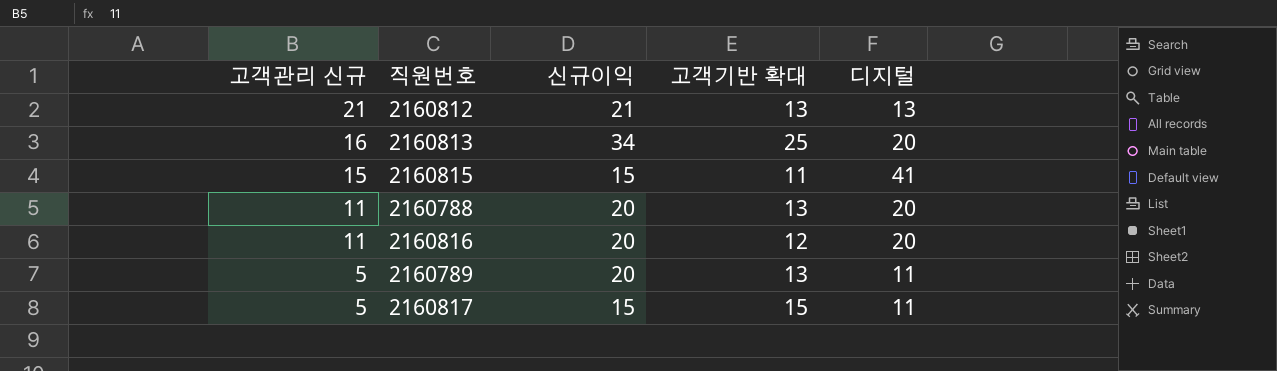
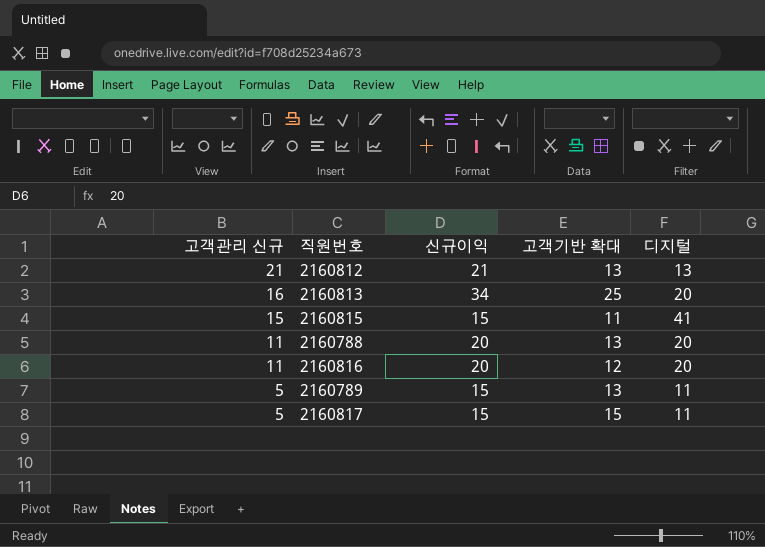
2160789 | 신규이익: 20 -> 15

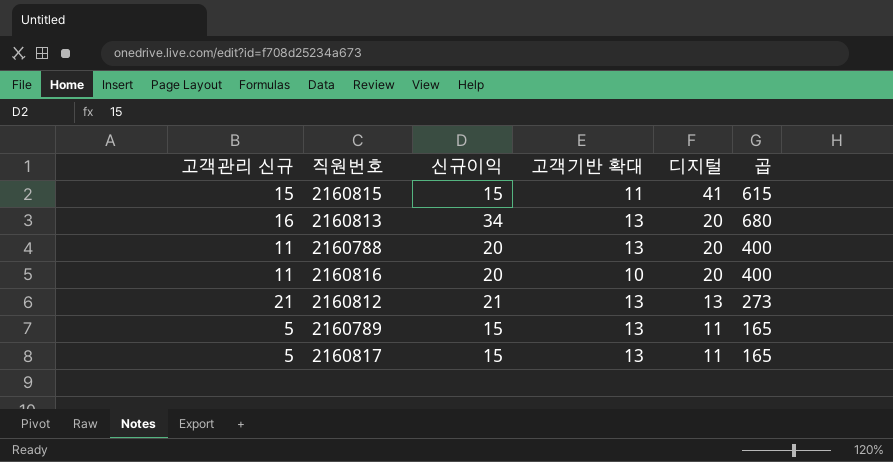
row order: 고객관리 신규 descending -> 디지털 descending
column 곱 | formula: none -> [신규이익] * [디지털]
2160813 | 고객기반 확대: 25 -> 13
2160816 | 고객기반 확대: 12 -> 10
2160817 | 고객기반 확대: 15 -> 13

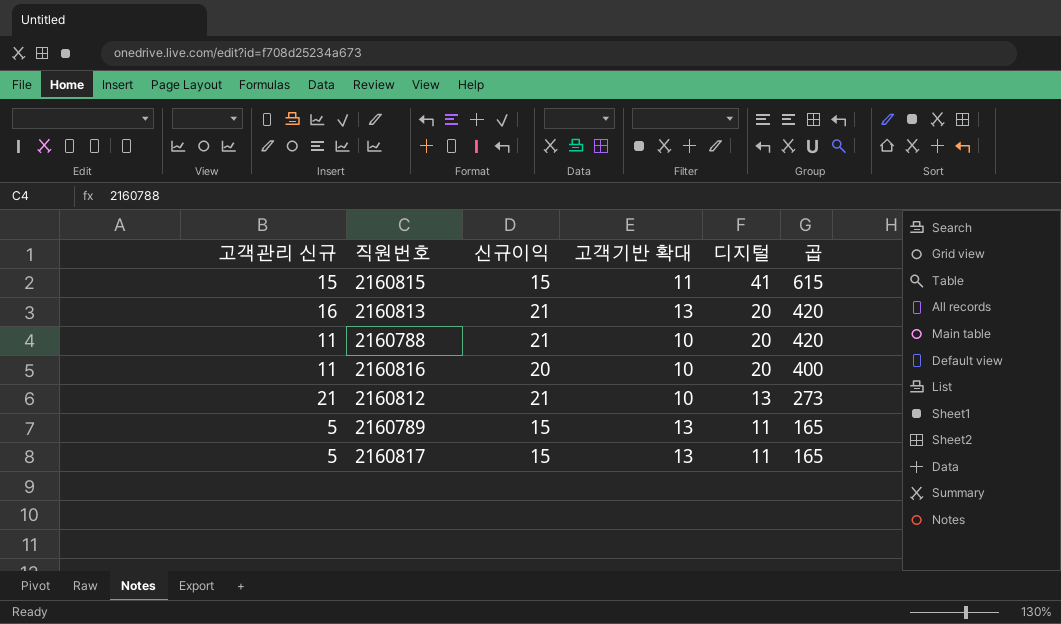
2160813 | 신규이익: 34 -> 21
2160813 | 곱: 680 -> 420
2160788 | 신규이익: 20 -> 21
2160788 | 고객기반 확대: 13 -> 10
2160788 | 곱: 400 -> 420
2160812 | 고객기반 확대: 13 -> 10

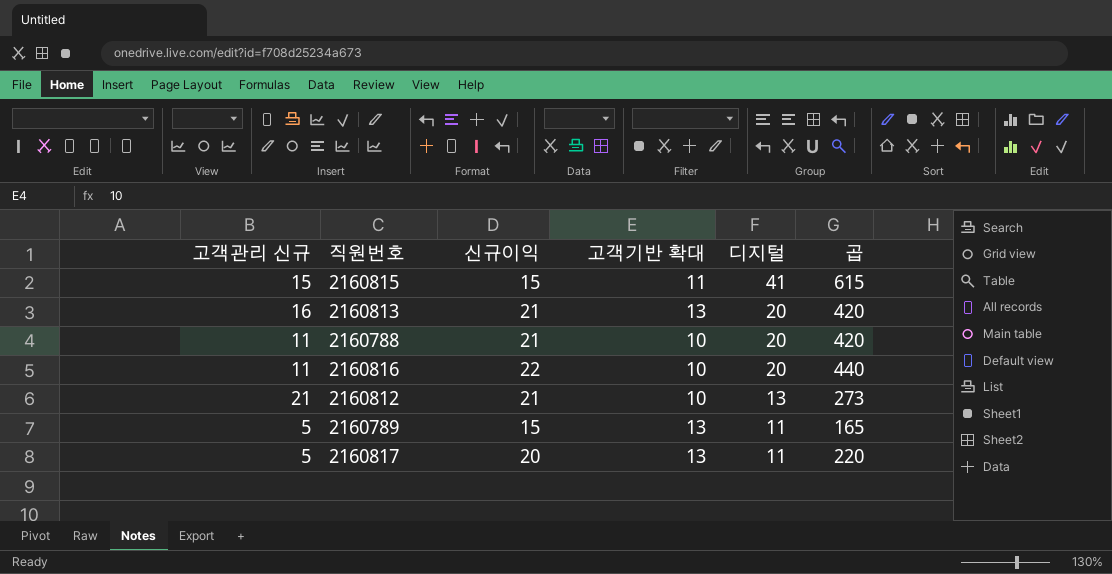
2160816 | 신규이익: 20 -> 22
2160816 | 곱: 400 -> 440
2160817 | 신규이익: 15 -> 20
2160817 | 곱: 165 -> 220

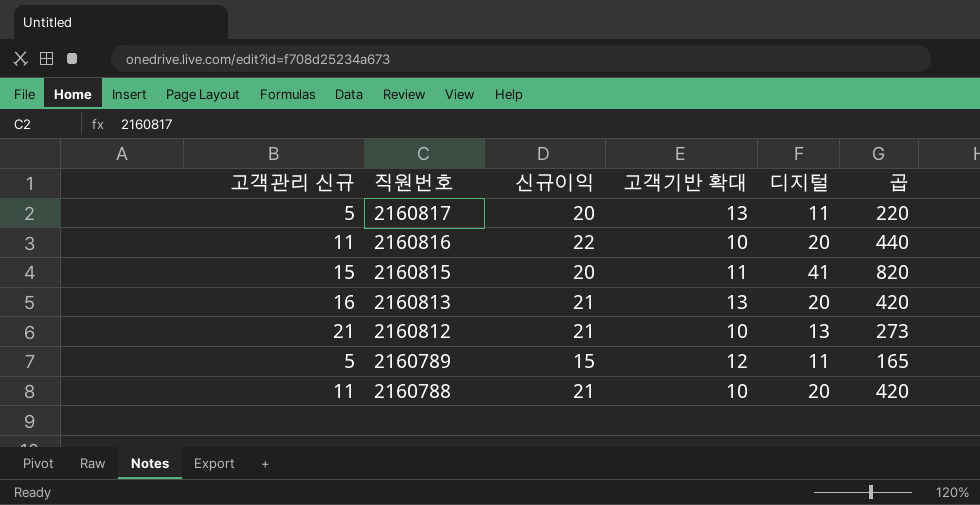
row order: 디지털 descending -> 직원번호 descending
2160815 | 신규이익: 15 -> 20
2160815 | 곱: 615 -> 820
2160789 | 고객기반 확대: 13 -> 12

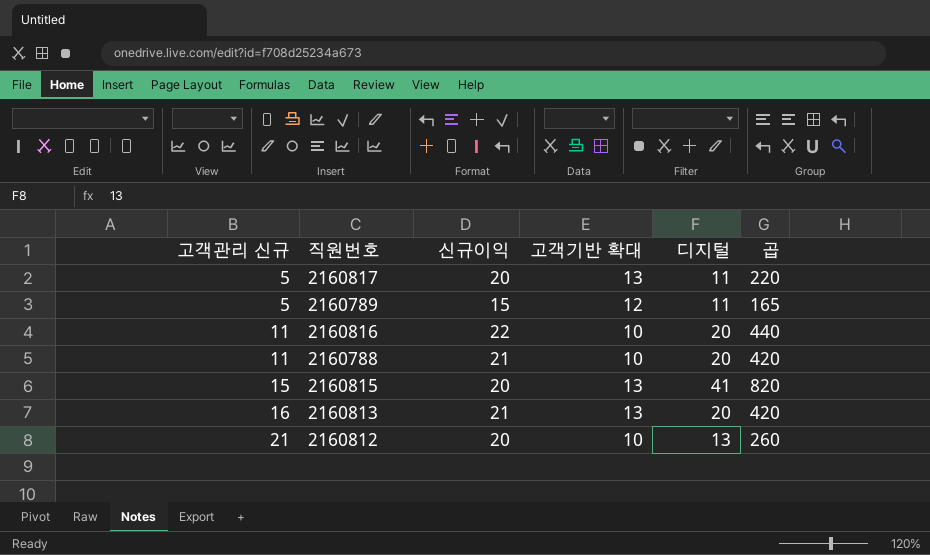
row order: 직원번호 descending -> 고객관리 신규 ascending
2160815 | 고객기반 확대: 11 -> 13
2160812 | 신규이익: 21 -> 20
2160812 | 곱: 273 -> 260

